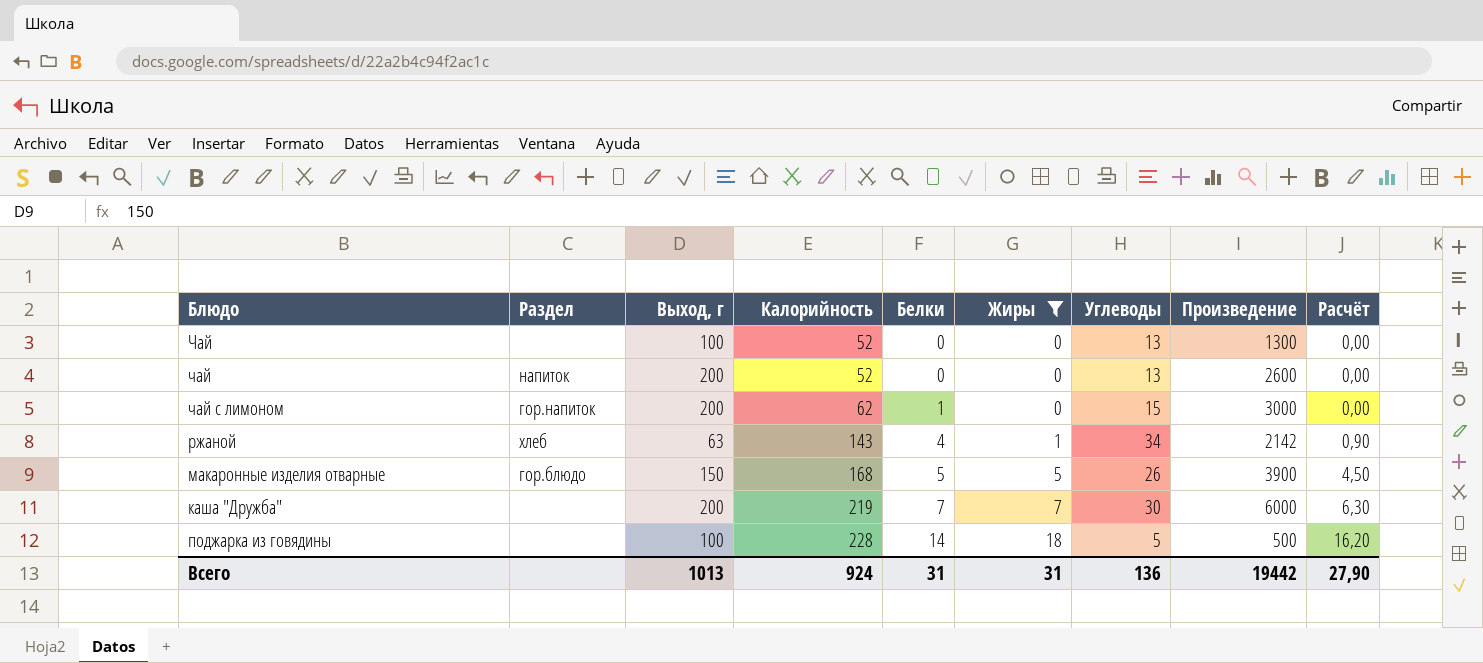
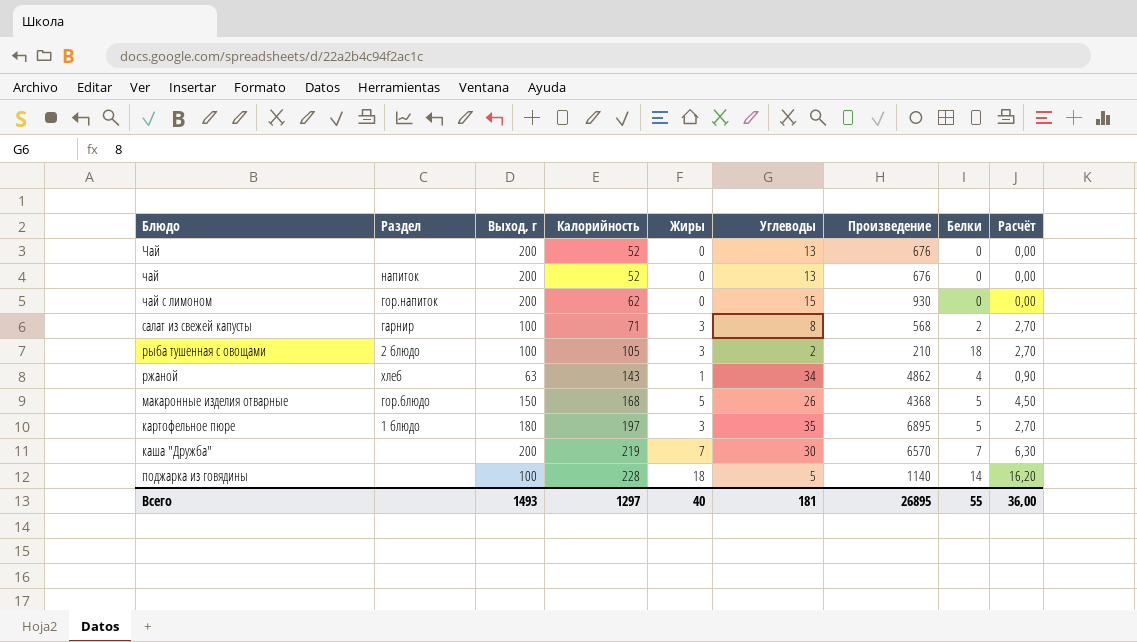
filter: Жиры != 3 -> none
column Произведение | formula: [Выход, г] * [Углеводы] -> [Калорийность] * [Углеводы]
column Белки | position: 5 -> 8
Чай | Выход, г: 100 -> 200
чай с лимоном | Белки: 1 -> 0
Всего | Выход, г: 1013 -> 1493
Всего | Калорийность: 924 -> 1297
Всего | Жиры: 31 -> 40
Всего | Углеводы: 136 -> 181
Всего | Произведение: 19442 -> 26895
Всего | Белки: 31 -> 55
Всего | Расчёт: 27,90 -> 36,00

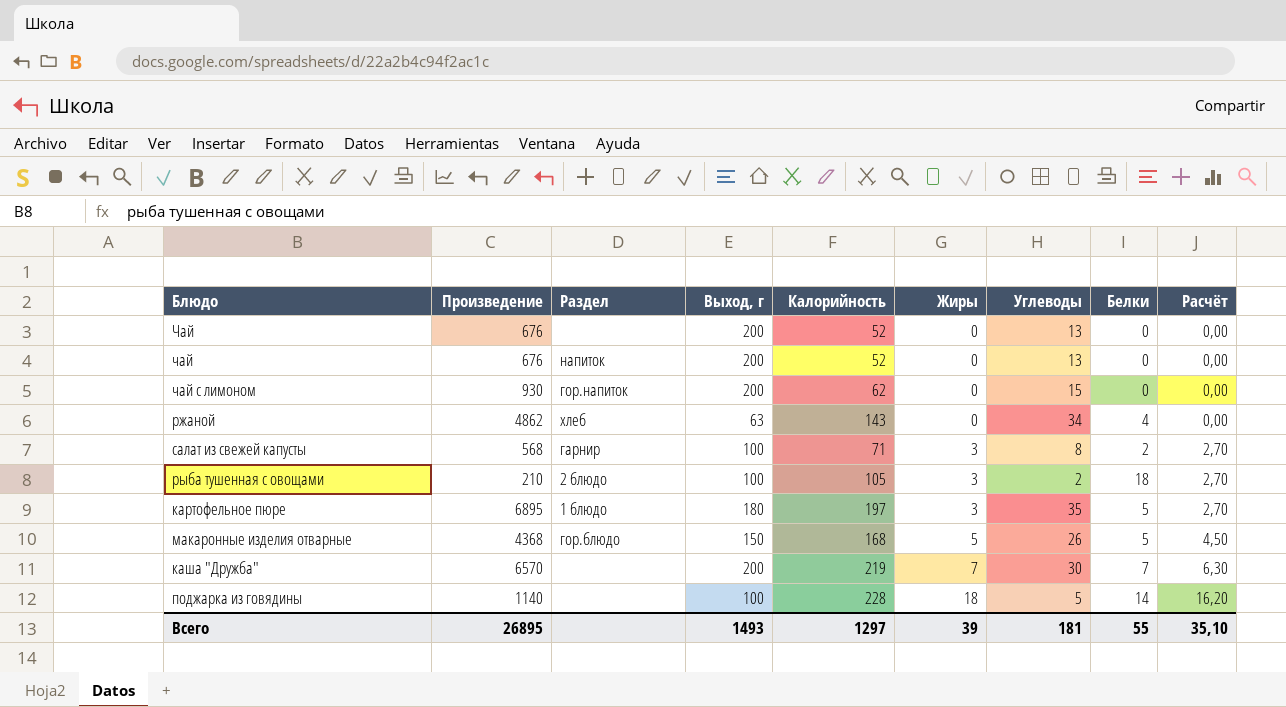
row order: Калорийность ascending -> Жиры ascending
column Произведение | position: 7 -> 2
ржаной | Жиры: 1 -> 0
ржаной | Расчёт: 0,90 -> 0,00
Всего | Жиры: 40 -> 39
Всего | Расчёт: 36,00 -> 35,10

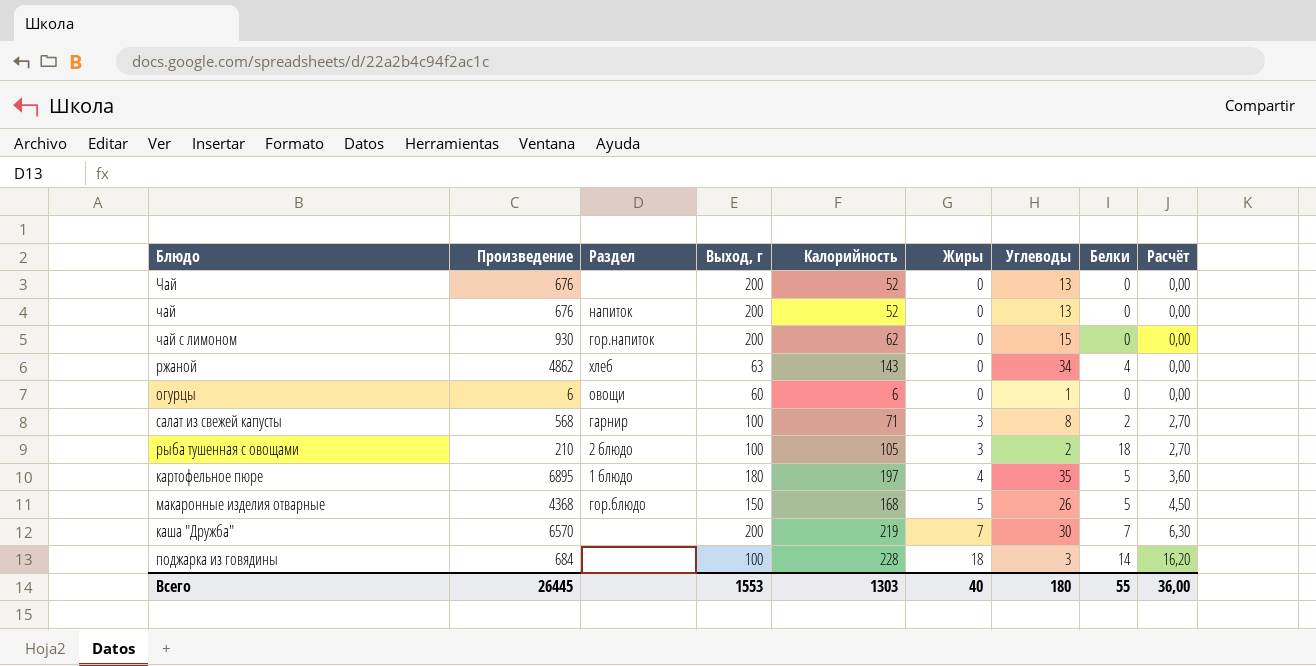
row огурцы: none -> 6 | овощи | 60 | 6 | 0 | 1 | 0 | 0,00
картофельное пюре | Жиры: 3 -> 4
картофельное пюре | Расчёт: 2,70 -> 3,60
поджарка из говядины | Произведение: 1140 -> 684
поджарка из говядины | Углеводы: 5 -> 3
Всего | Произведение: 26895 -> 26445
Всего | Выход, г: 1493 -> 1553
Всего | Калорийность: 1297 -> 1303
Всего | Жиры: 39 -> 40
Всего | Углеводы: 181 -> 180
Всего | Расчёт: 35,10 -> 36,00

